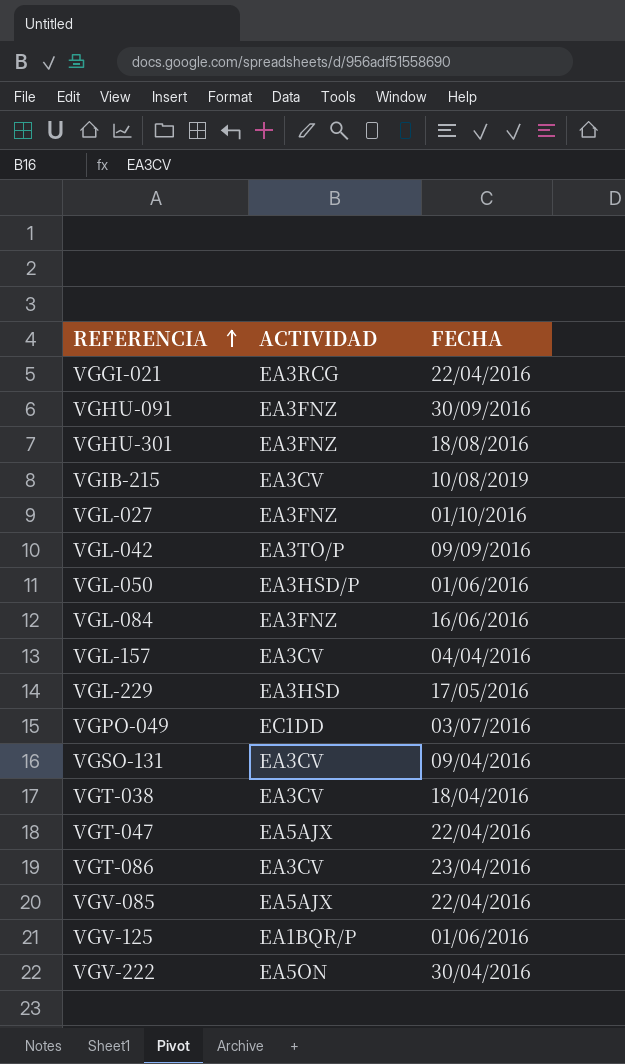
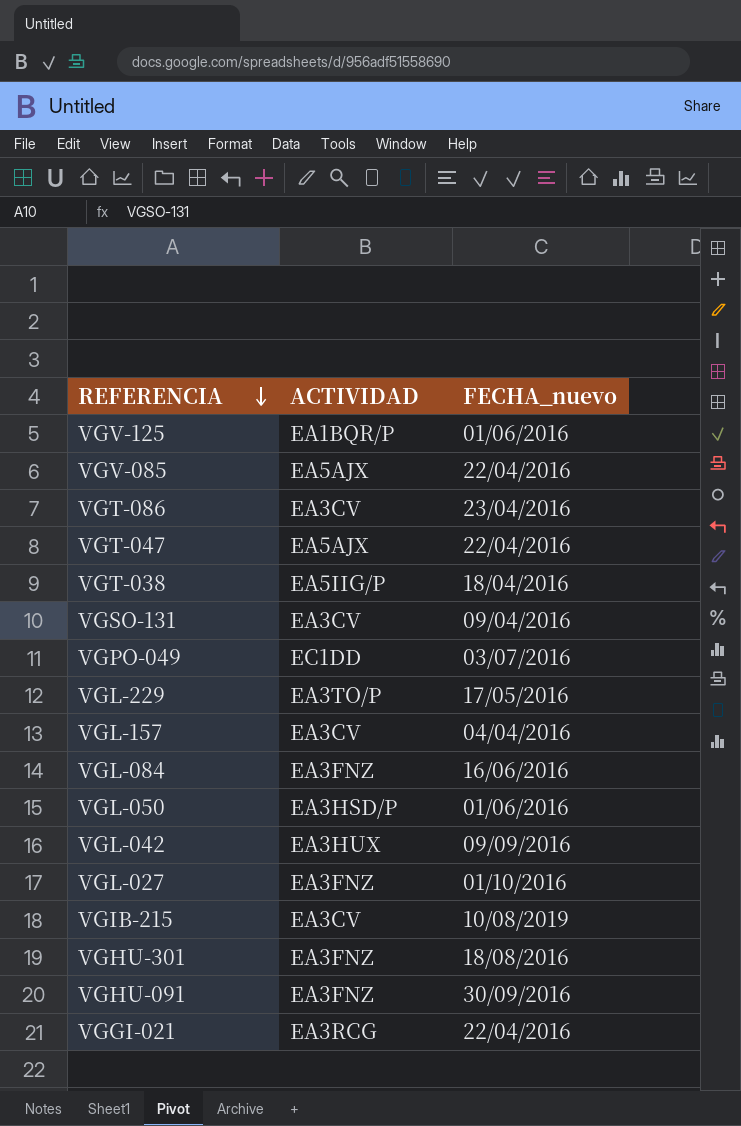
row order: REFERENCIA ascending -> REFERENCIA descending
column name: FECHA -> FECHA_nuevo
row VGV-222: EA5ON | 30/04/2016 -> none
VGT-038 | ACTIVIDAD: EA3CV -> EA5IIG/P
VGL-229 | ACTIVIDAD: EA3HSD -> EA3TO/P
VGL-042 | ACTIVIDAD: EA3TO/P -> EA3HUX

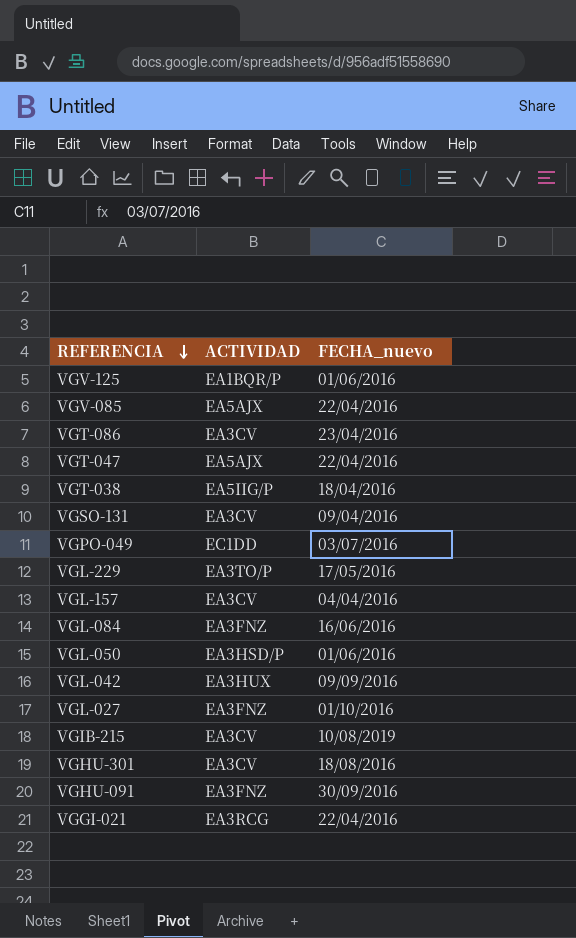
VGHU-301 | ACTIVIDAD: EA3FNZ -> EA3CV

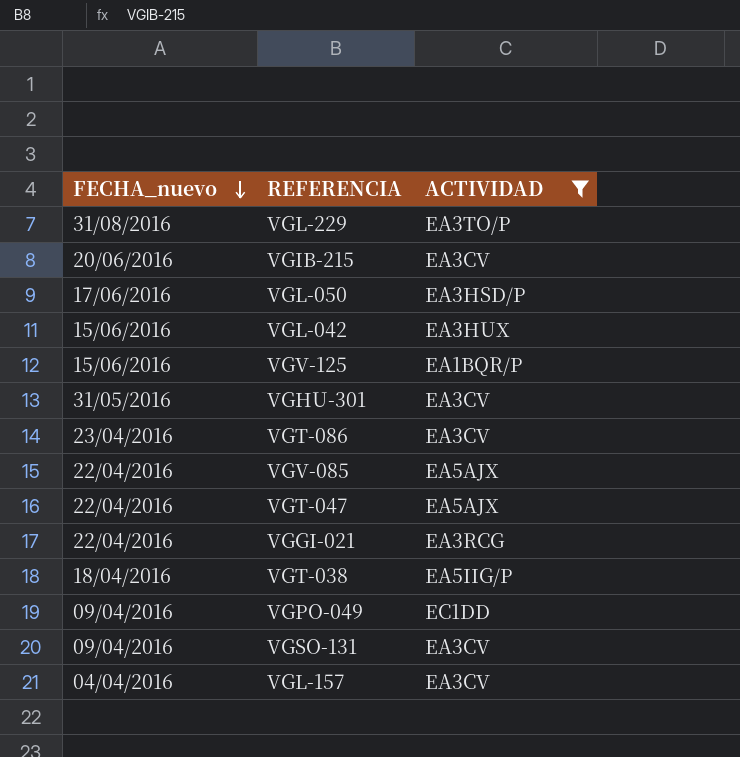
filter: none -> ACTIVIDAD != EA3FNZ
row order: REFERENCIA descending -> FECHA_nuevo descending
column FECHA_nuevo | position: 3 -> 1
VGL-229 | FECHA_nuevo: 17/05/2016 -> 31/08/2016
VGIB-215 | FECHA_nuevo: 10/08/2019 -> 20/06/2016
VGL-050 | FECHA_nuevo: 01/06/2016 -> 17/06/2016
VGL-042 | FECHA_nuevo: 09/09/2016 -> 15/06/2016
VGV-125 | FECHA_nuevo: 01/06/2016 -> 15/06/2016
VGHU-301 | FECHA_nuevo: 18/08/2016 -> 31/05/2016
VGPO-049 | FECHA_nuevo: 03/07/2016 -> 09/04/2016

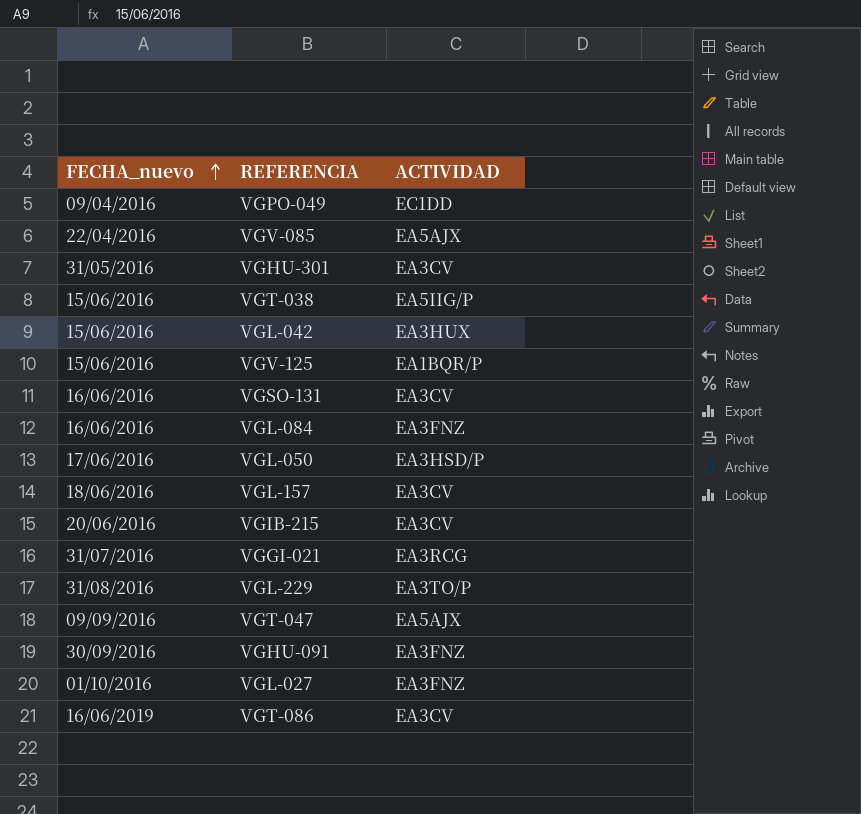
filter: ACTIVIDAD != EA3FNZ -> none
row order: FECHA_nuevo descending -> FECHA_nuevo ascending
VGT-038 | FECHA_nuevo: 18/04/2016 -> 15/06/2016
VGSO-131 | FECHA_nuevo: 09/04/2016 -> 16/06/2016
VGL-157 | FECHA_nuevo: 04/04/2016 -> 18/06/2016
VGGI-021 | FECHA_nuevo: 22/04/2016 -> 31/07/2016
VGT-047 | FECHA_nuevo: 22/04/2016 -> 09/09/2016
VGT-086 | FECHA_nuevo: 23/04/2016 -> 16/06/2019

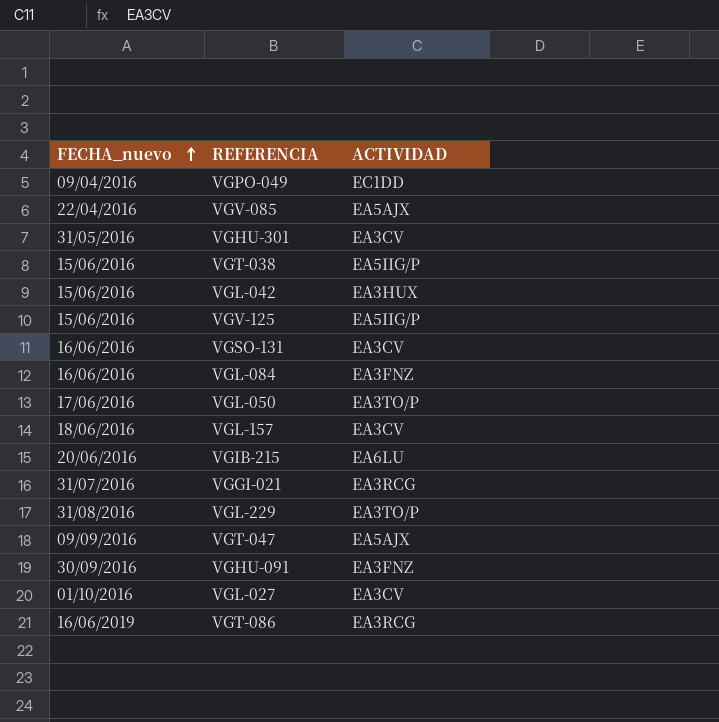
VGV-125 | ACTIVIDAD: EA1BQR/P -> EA5IIG/P
VGL-050 | ACTIVIDAD: EA3HSD/P -> EA3TO/P
VGIB-215 | ACTIVIDAD: EA3CV -> EA6LU
VGL-027 | ACTIVIDAD: EA3FNZ -> EA3CV
VGT-086 | ACTIVIDAD: EA3CV -> EA3RCG

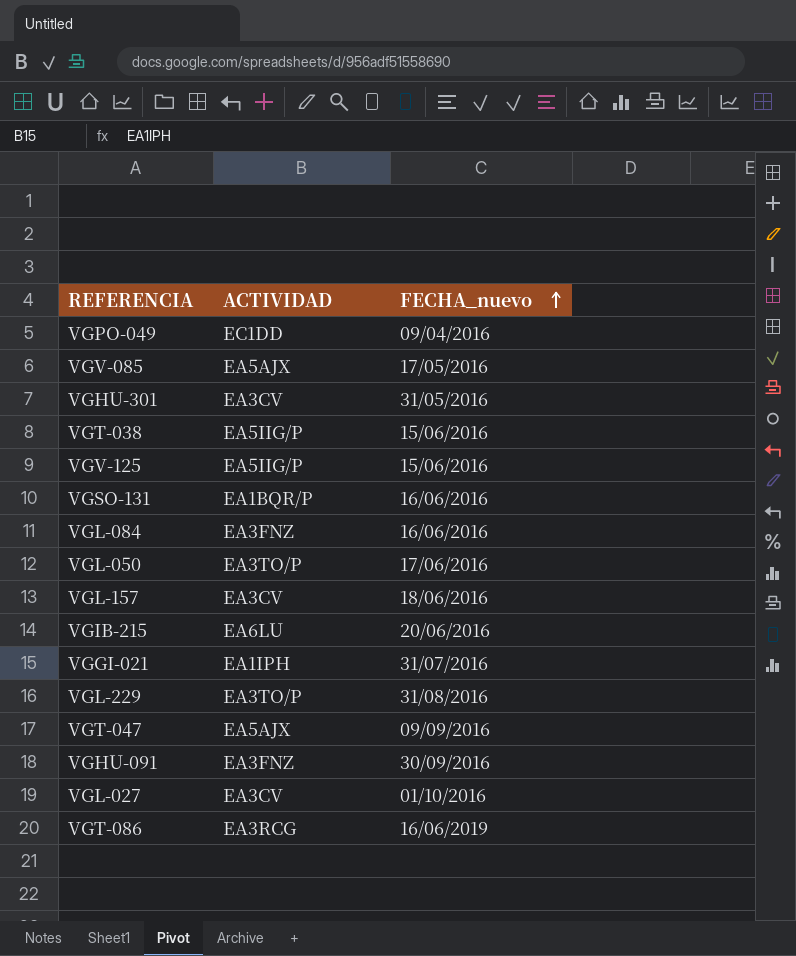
column FECHA_nuevo | position: 1 -> 3
row VGL-042: 15/06/2016 | EA3HUX -> none
VGV-085 | FECHA_nuevo: 22/04/2016 -> 17/05/2016
VGSO-131 | ACTIVIDAD: EA3CV -> EA1BQR/P
VGGI-021 | ACTIVIDAD: EA3RCG -> EA1IPH

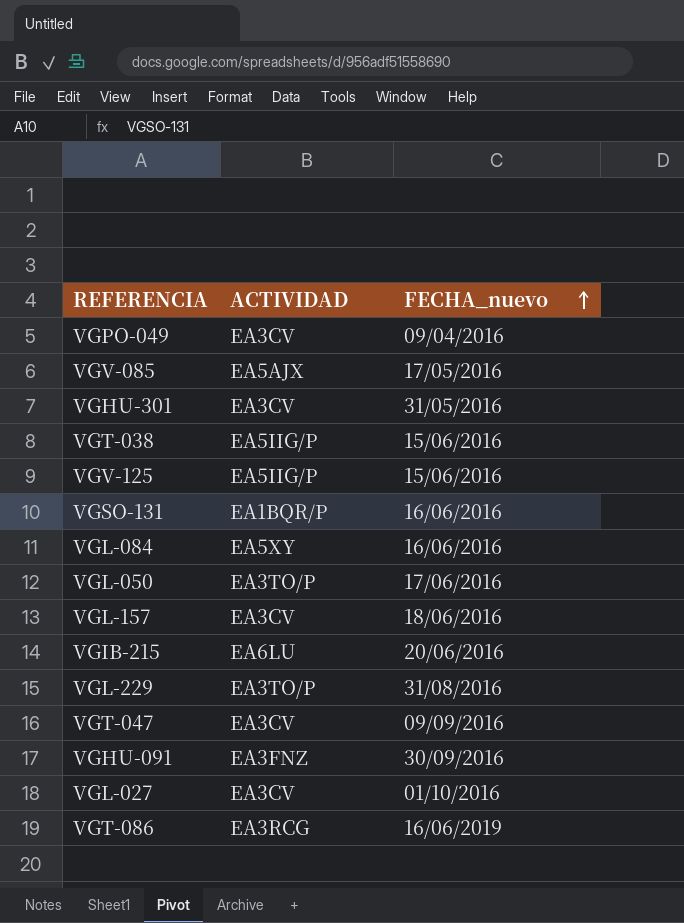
row VGGI-021: EA1IPH | 31/07/2016 -> none
VGPO-049 | ACTIVIDAD: EC1DD -> EA3CV
VGL-084 | ACTIVIDAD: EA3FNZ -> EA5XY
VGT-047 | ACTIVIDAD: EA5AJX -> EA3CV

